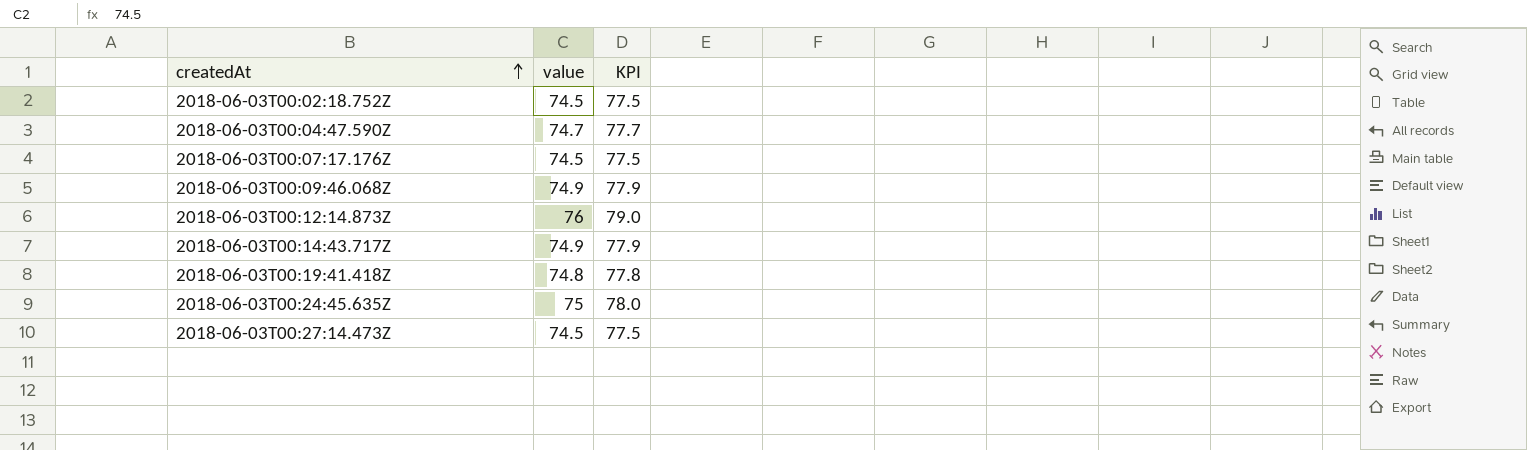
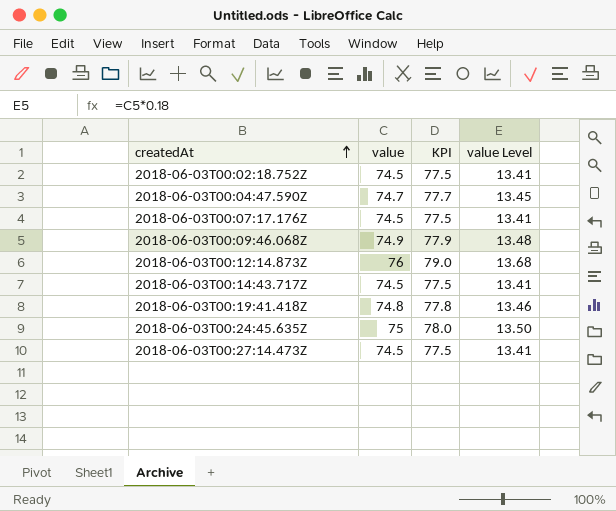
column value Level | formula: none -> [value] * 0.18
2018-06-03T00:14:43.717Z | value: 74.9 -> 74.5
2018-06-03T00:14:43.717Z | KPI: 77.9 -> 77.5

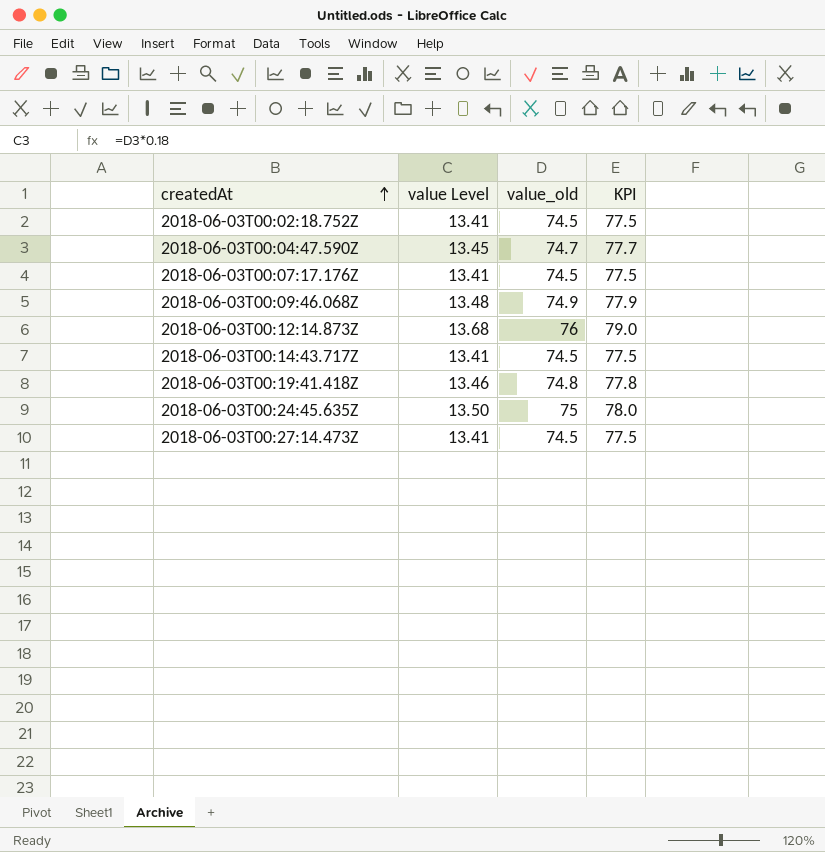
column value Level | position: 4 -> 2
column name: value -> value_old

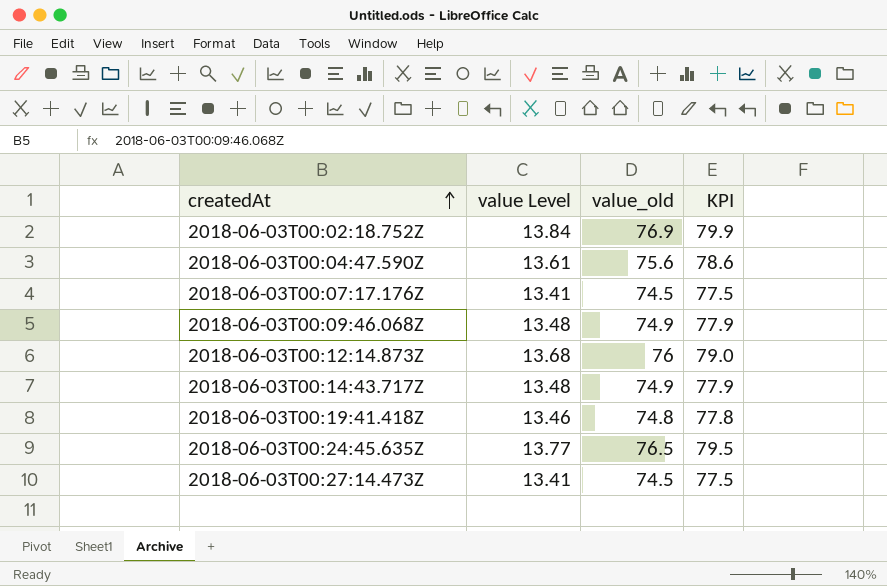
2018-06-03T00:02:18.752Z | value Level: 13.41 -> 13.84
2018-06-03T00:02:18.752Z | value_old: 74.5 -> 76.9
2018-06-03T00:02:18.752Z | KPI: 77.5 -> 79.9
2018-06-03T00:04:47.590Z | value Level: 13.45 -> 13.61
2018-06-03T00:04:47.590Z | value_old: 74.7 -> 75.6
2018-06-03T00:04:47.590Z | KPI: 77.7 -> 78.6
2018-06-03T00:14:43.717Z | value Level: 13.41 -> 13.48
2018-06-03T00:14:43.717Z | value_old: 74.5 -> 74.9
2018-06-03T00:14:43.717Z | KPI: 77.5 -> 77.9
2018-06-03T00:24:45.635Z | value Level: 13.50 -> 13.77
2018-06-03T00:24:45.635Z | value_old: 75 -> 76.5
2018-06-03T00:24:45.635Z | KPI: 78.0 -> 79.5

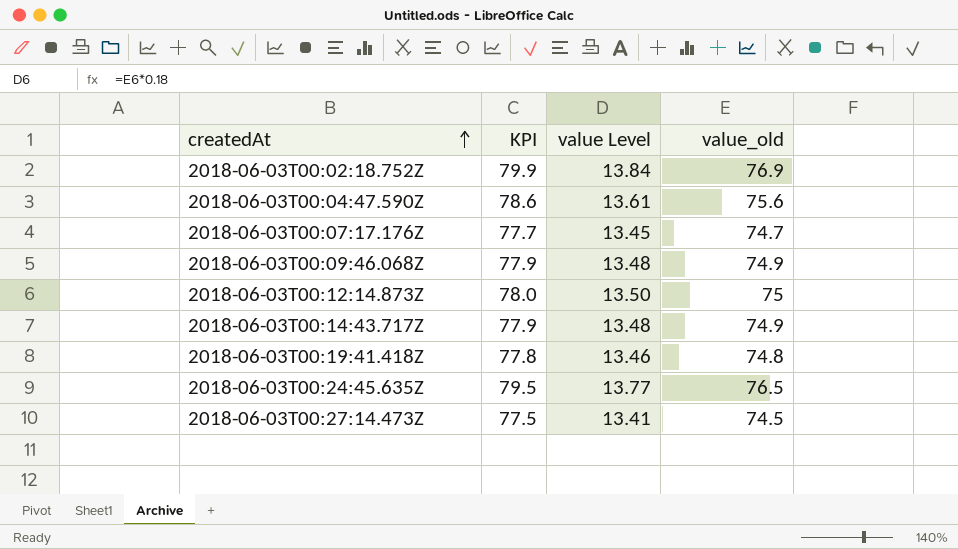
column KPI | position: 4 -> 2
2018-06-03T00:07:17.176Z | KPI: 77.5 -> 77.7
2018-06-03T00:07:17.176Z | value Level: 13.41 -> 13.45
2018-06-03T00:07:17.176Z | value_old: 74.5 -> 74.7
2018-06-03T00:12:14.873Z | KPI: 79.0 -> 78.0
2018-06-03T00:12:14.873Z | value Level: 13.68 -> 13.50
2018-06-03T00:12:14.873Z | value_old: 76 -> 75

